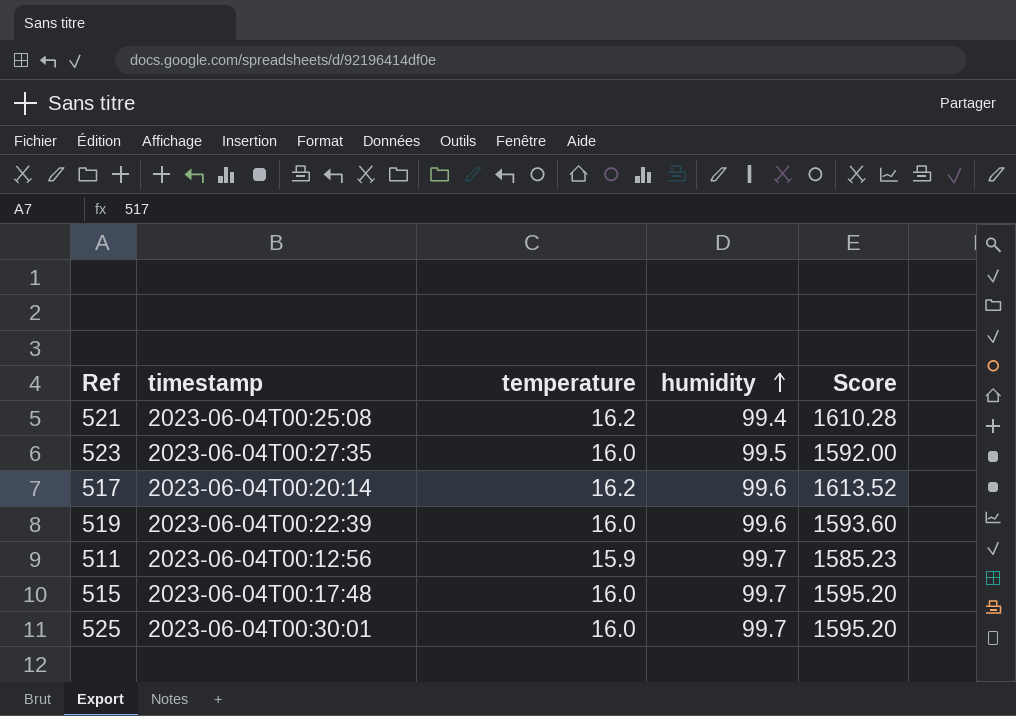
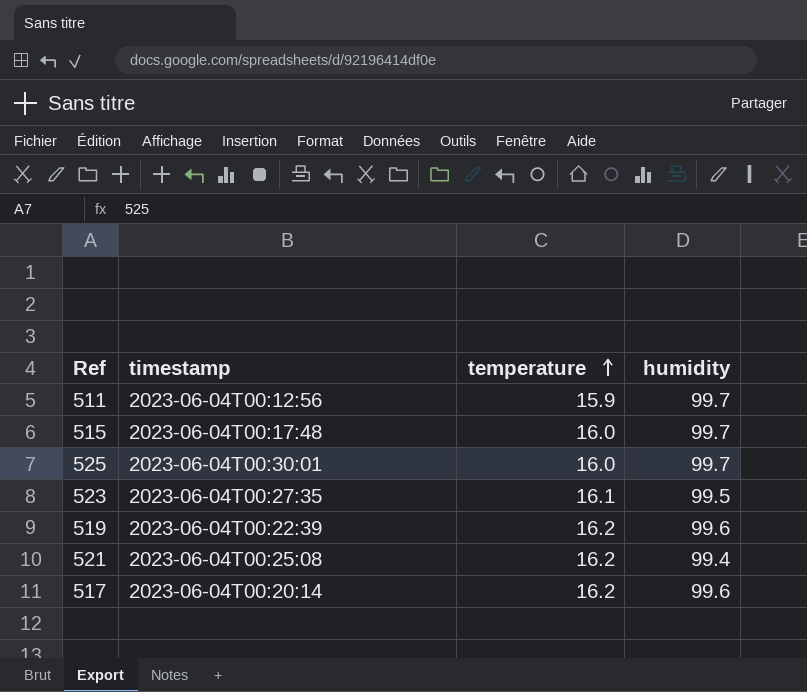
row order: humidity ascending -> temperature ascending
column Score | formula: [temperature] * [humidity] -> none
523 | temperature: 16.0 -> 16.1
519 | temperature: 16.0 -> 16.2

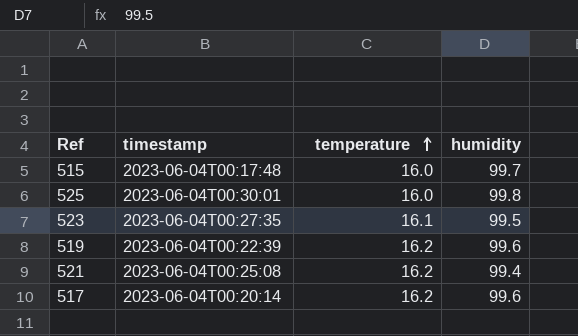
row 511: 2023-06-04T00:12:56 | 15.9 | 99.7 -> none
525 | humidity: 99.7 -> 99.8

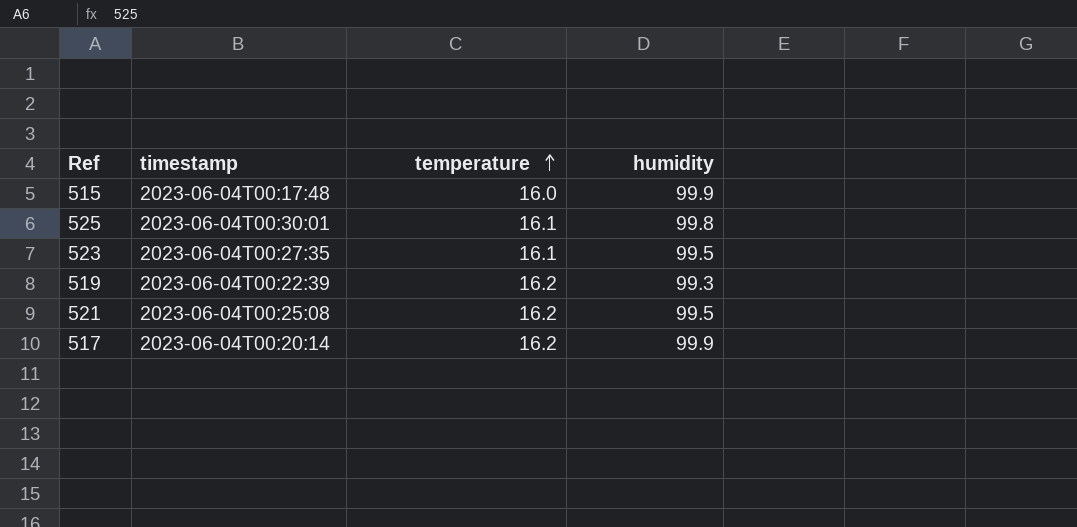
515 | humidity: 99.7 -> 99.9
525 | temperature: 16.0 -> 16.1
519 | humidity: 99.6 -> 99.3
521 | humidity: 99.4 -> 99.5
517 | humidity: 99.6 -> 99.9

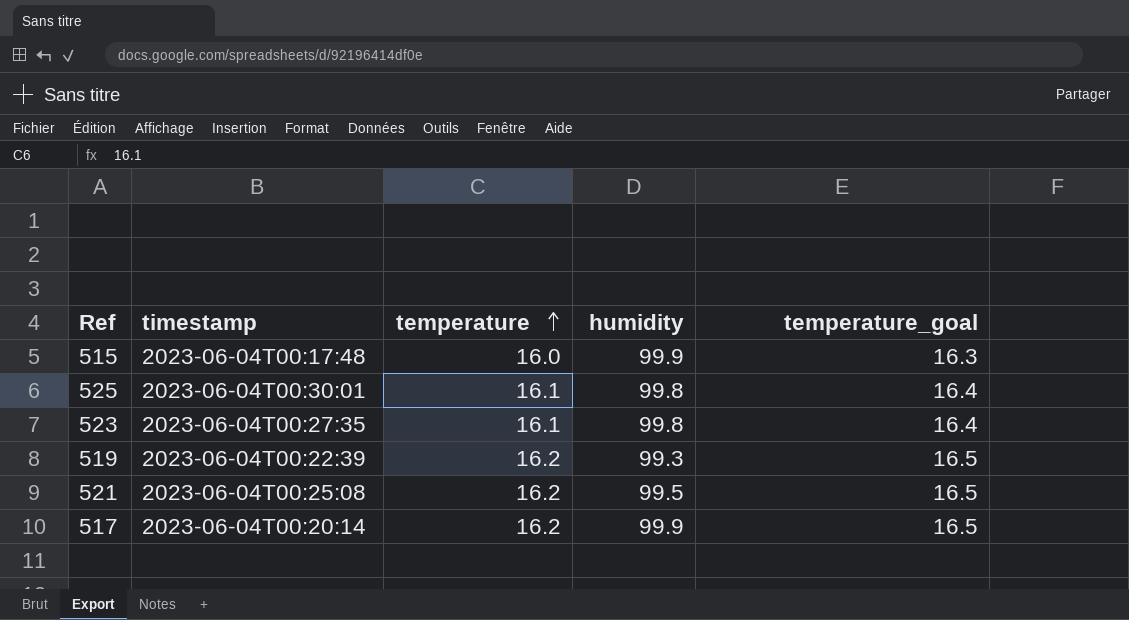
column temperature_goal | formula: none -> [temperature] * 1.02
523 | humidity: 99.5 -> 99.8

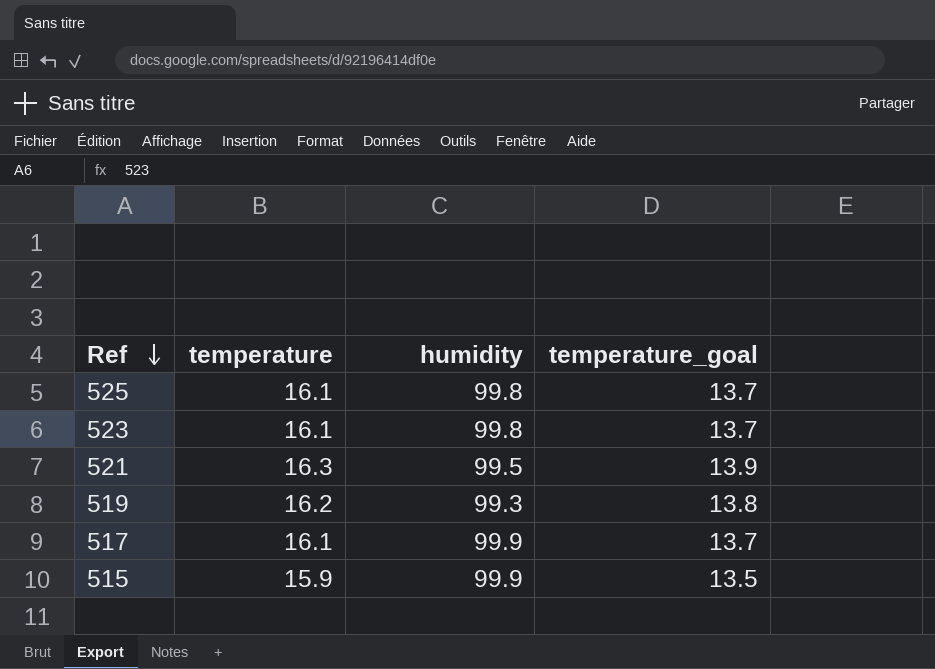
row order: temperature ascending -> Ref descending
column timestamp | position: 2 -> none
column temperature_goal | formula: [temperature] * 1.02 -> [temperature] * 0.85
521 | temperature: 16.2 -> 16.3
517 | temperature: 16.2 -> 16.1
515 | temperature: 16.0 -> 15.9

